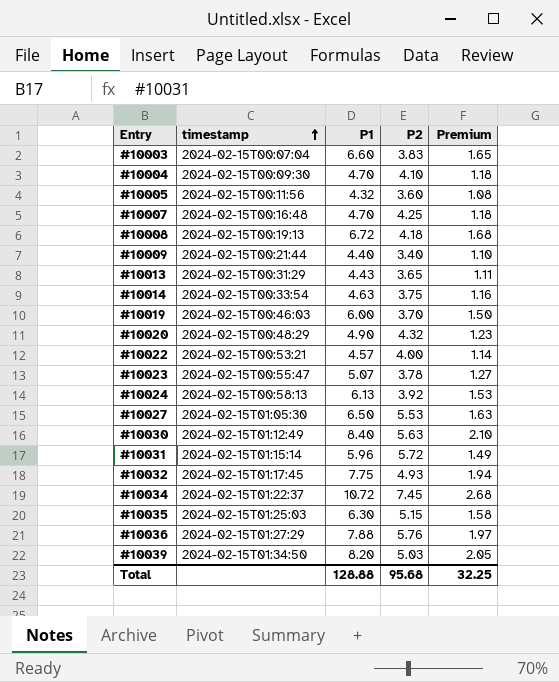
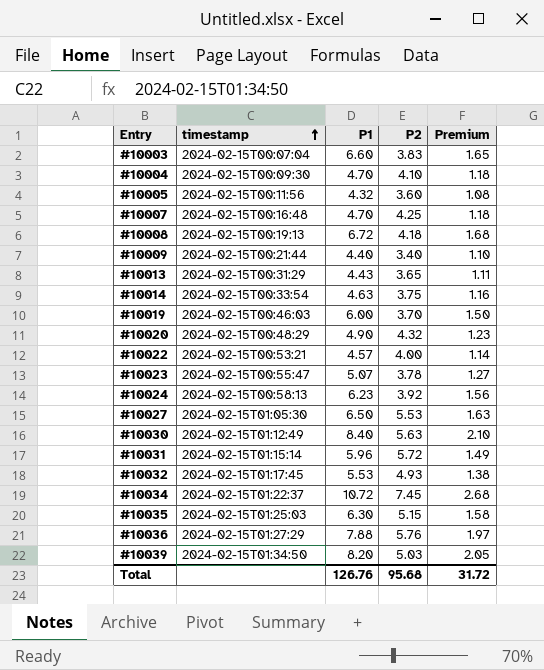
#10024 | P1: 6.13 -> 6.23
#10024 | Premium: 1.53 -> 1.56
#10032 | P1: 7.75 -> 5.53
#10032 | Premium: 1.94 -> 1.38
Total | P1: 128.88 -> 126.76
Total | Premium: 32.25 -> 31.72

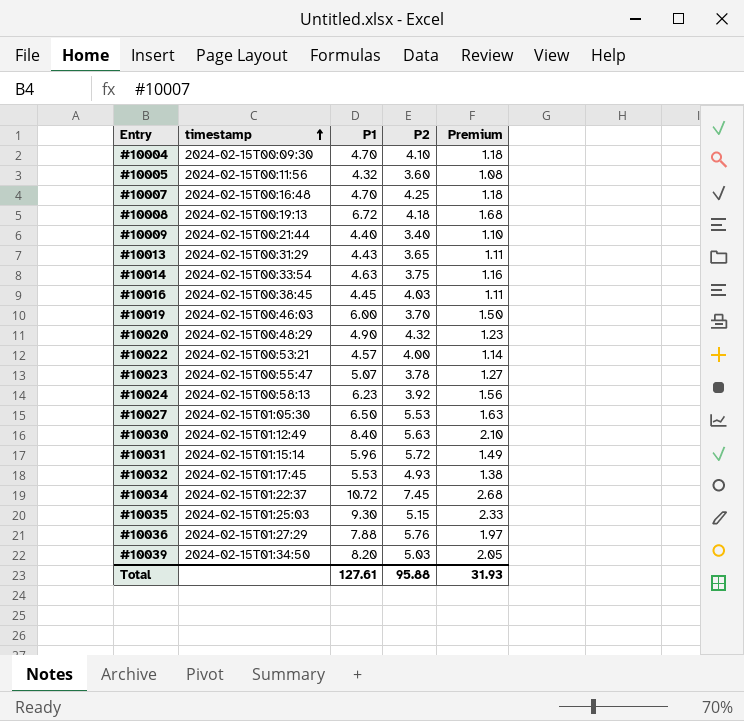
row #10003: 2024-02-15T00:07:04 | 6.60 | 3.83 | 1.65 -> none
row #10016: none -> 2024-02-15T00:38:45 | 4.45 | 4.03 | 1.11
#10035 | P1: 6.30 -> 9.30
#10035 | Premium: 1.58 -> 2.33
Total | P1: 126.76 -> 127.61
Total | P2: 95.68 -> 95.88
Total | Premium: 31.72 -> 31.93

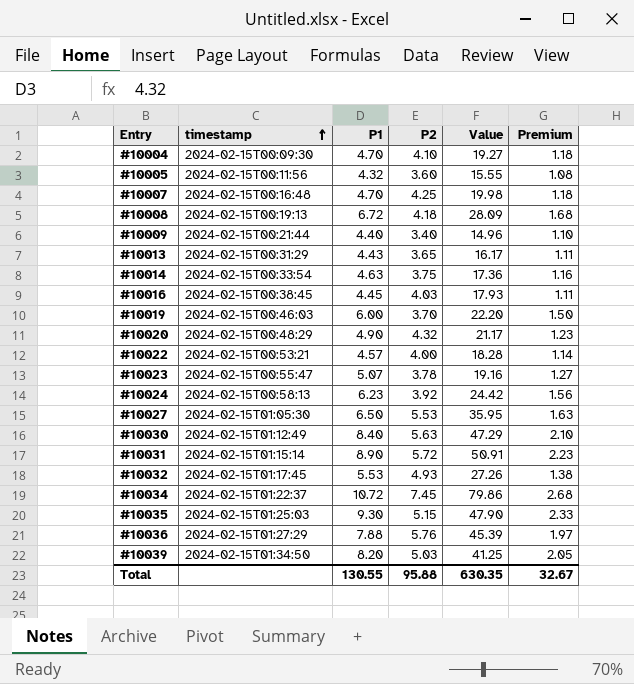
column Value | formula: none -> [P1] * [P2]
#10031 | P1: 5.96 -> 8.90
#10031 | Premium: 1.49 -> 2.23
Total | P1: 127.61 -> 130.55
Total | Premium: 31.93 -> 32.67

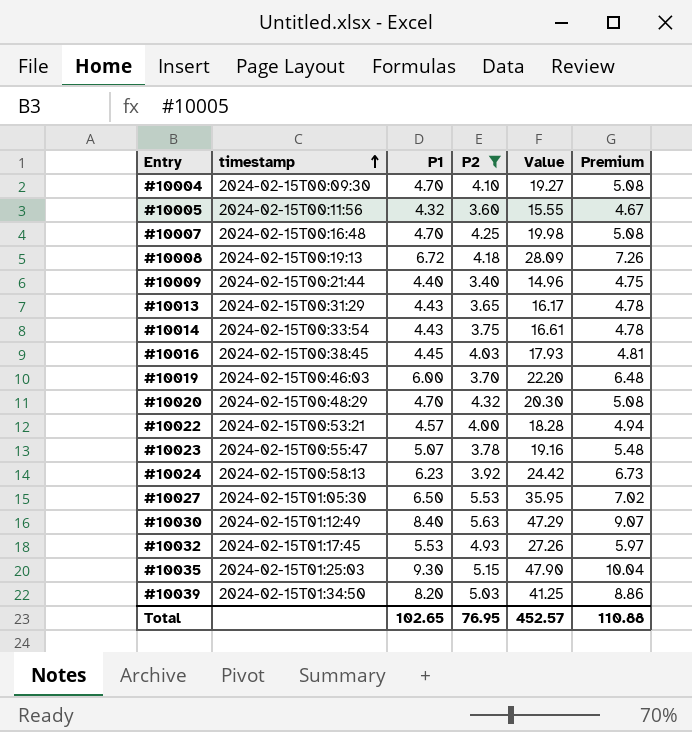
filter: none -> P2 <= 5.63
column Premium | formula: [P1] * 0.25 -> [P1] * 1.08
#10014 | P1: 4.63 -> 4.43
#10014 | Value: 17.36 -> 16.61
#10020 | P1: 4.90 -> 4.70
#10020 | Value: 21.17 -> 20.30
Total | P1: 130.55 -> 102.65
Total | P2: 95.88 -> 76.95
Total | Value: 630.35 -> 452.57
Total | Premium: 32.67 -> 110.88

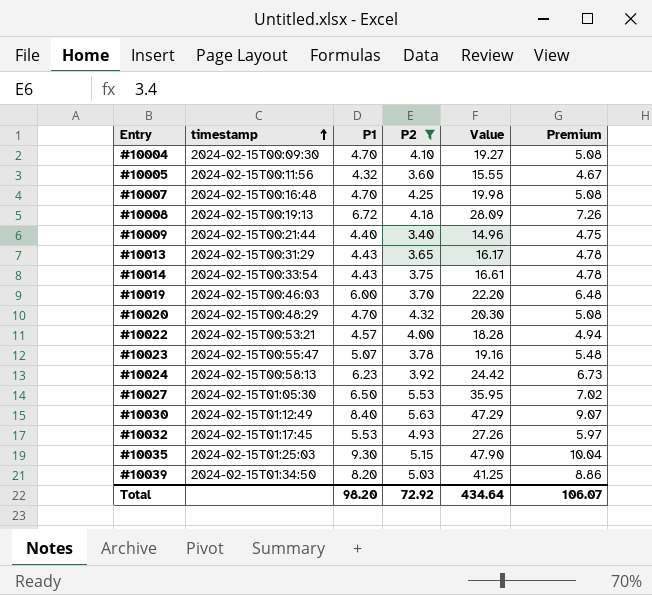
row #10016: 2024-02-15T00:38:45 | 4.45 | 4.03 | 17.93 | 4.81 -> none
Total | P1: 102.65 -> 98.20
Total | P2: 76.95 -> 72.92
Total | Value: 452.57 -> 434.64
Total | Premium: 110.88 -> 106.07

